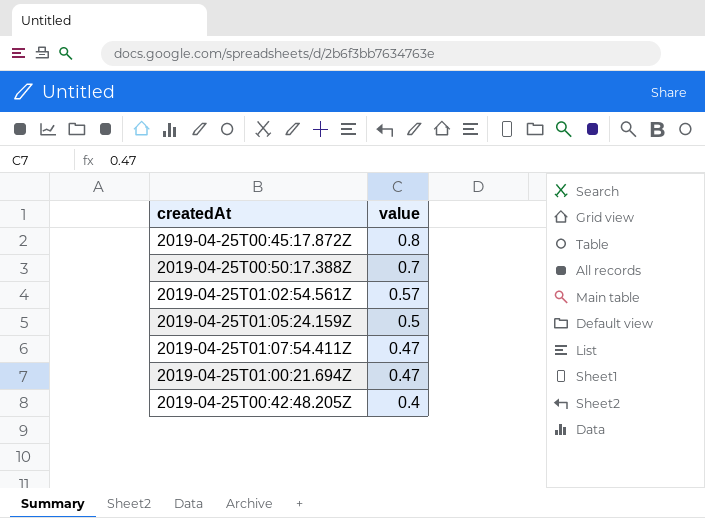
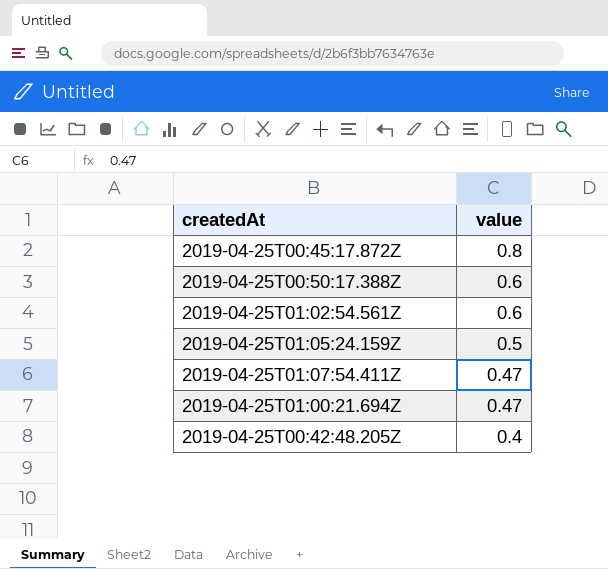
2019-04-25T00:50:17.388Z | value: 0.7 -> 0.6
2019-04-25T01:02:54.561Z | value: 0.57 -> 0.6

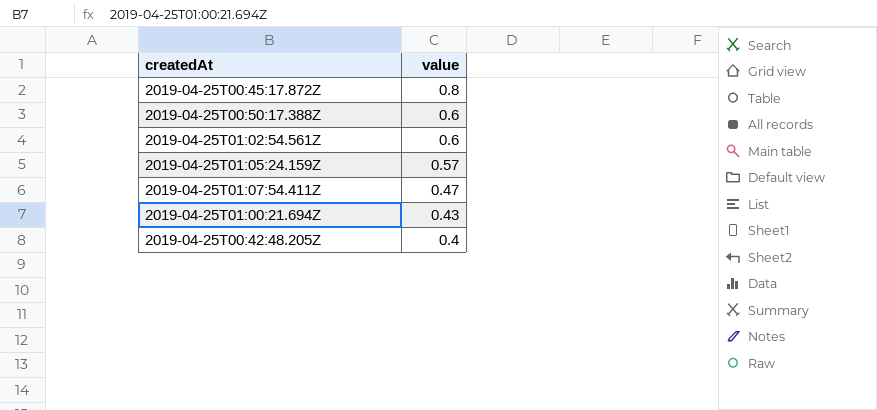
2019-04-25T01:05:24.159Z | value: 0.5 -> 0.57
2019-04-25T01:00:21.694Z | value: 0.47 -> 0.43

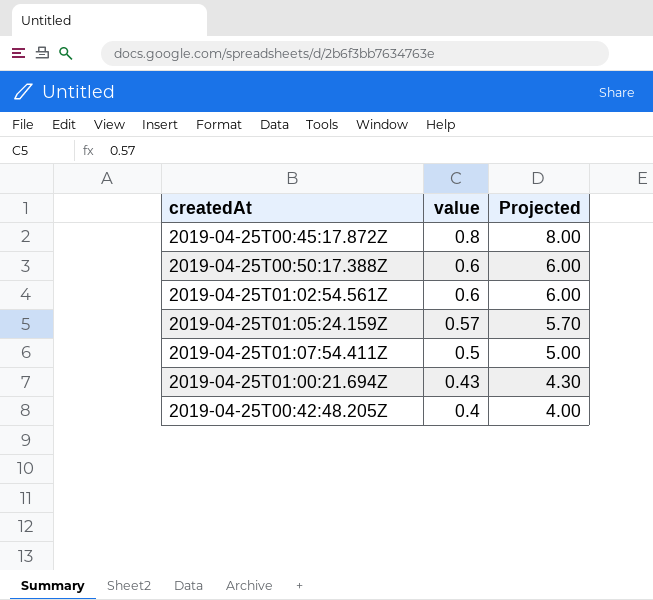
column Projected | formula: none -> [value] * 10
2019-04-25T01:07:54.411Z | value: 0.47 -> 0.5

